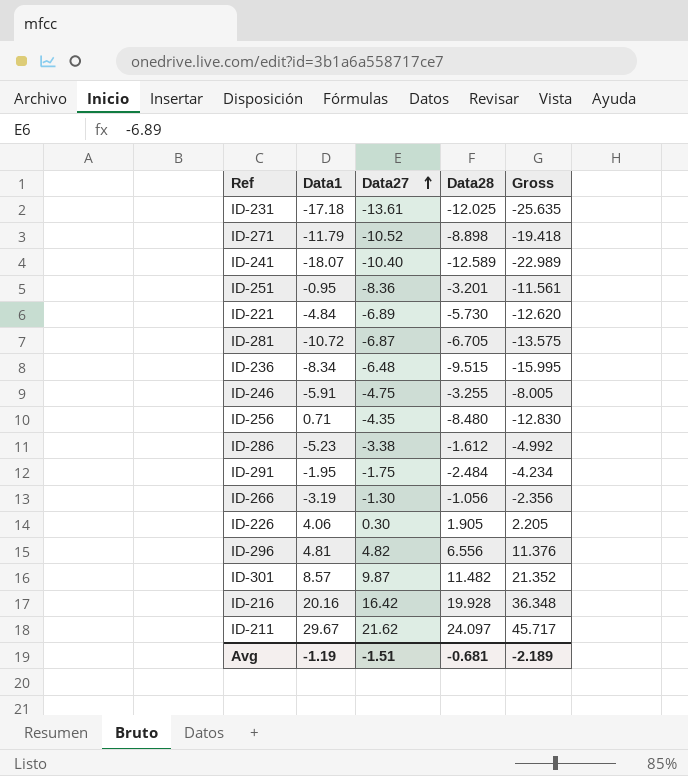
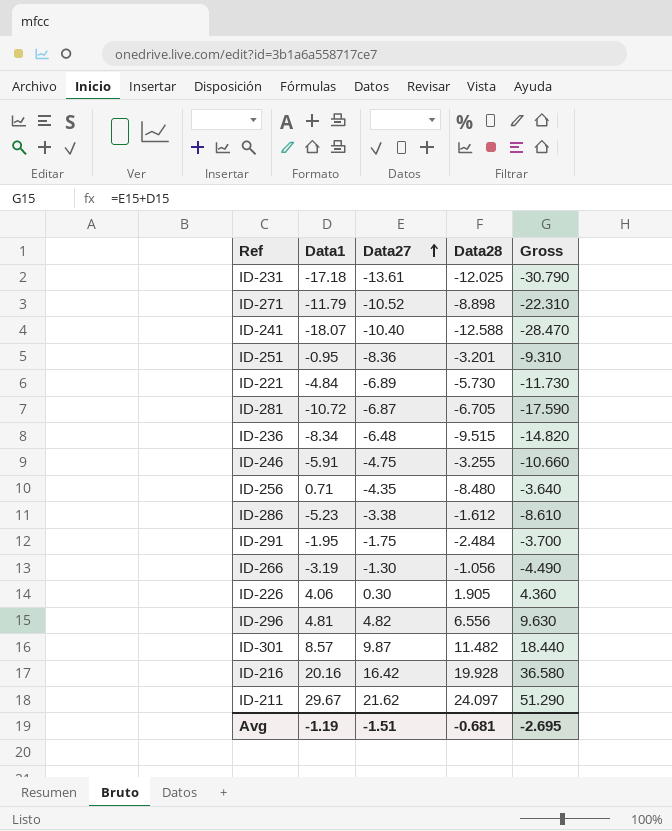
column Gross | formula: [Data27] + [Data28] -> [Data1] + [Data27]
ID-241 | Data28: -12.589 -> -12.588
Avg | Gross: -2.189 -> -2.695

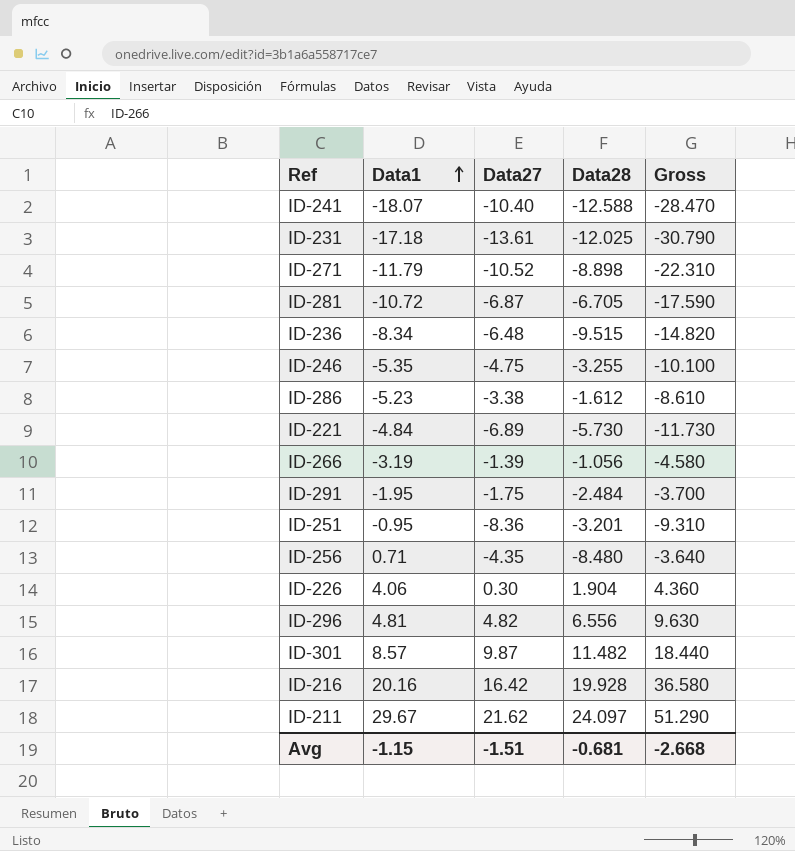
row order: Data27 ascending -> Data1 ascending
ID-246 | Data1: -5.91 -> -5.35
ID-246 | Gross: -10.660 -> -10.100
ID-266 | Data27: -1.30 -> -1.39
ID-266 | Gross: -4.490 -> -4.580
ID-226 | Data28: 1.905 -> 1.904
Avg | Data1: -1.19 -> -1.15
Avg | Gross: -2.695 -> -2.668

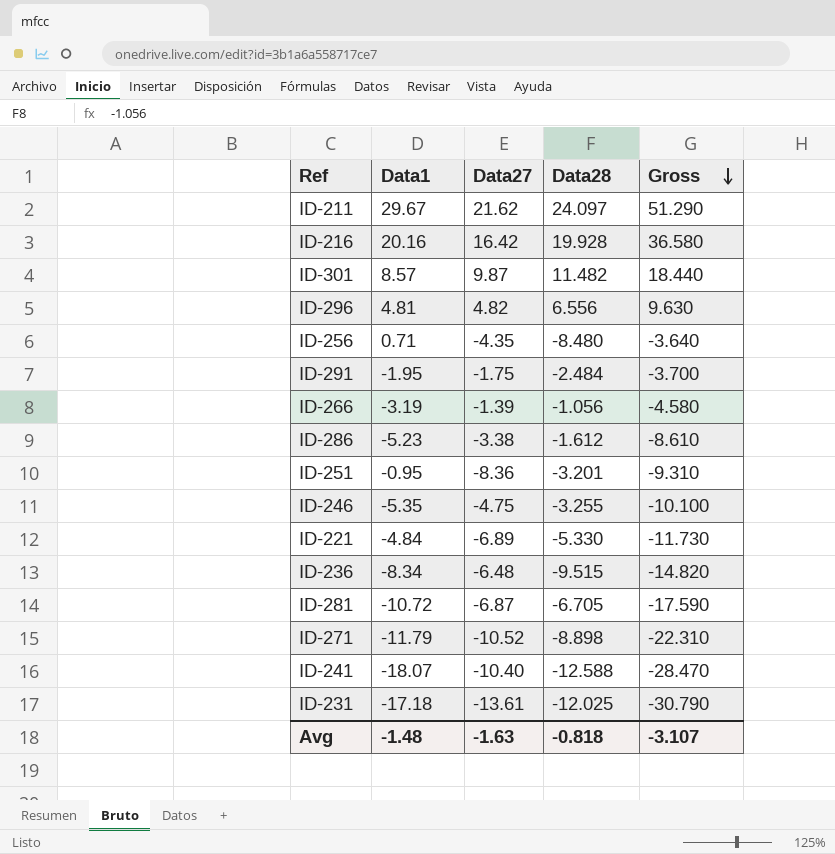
row order: Data1 ascending -> Gross descending
row ID-226: 4.06 | 0.30 | 1.904 | 4.360 -> none
ID-221 | Data28: -5.730 -> -5.330
Avg | Data1: -1.15 -> -1.48
Avg | Data27: -1.51 -> -1.63
Avg | Data28: -0.681 -> -0.818
Avg | Gross: -2.668 -> -3.107

